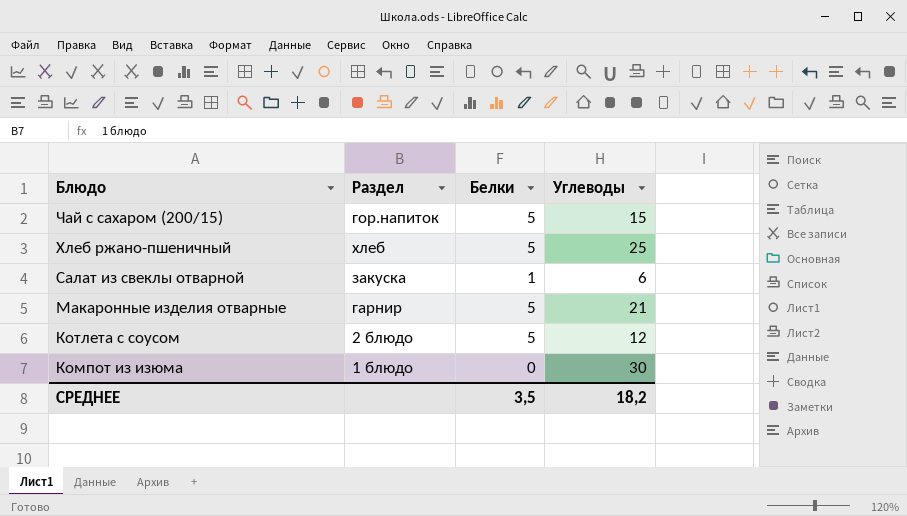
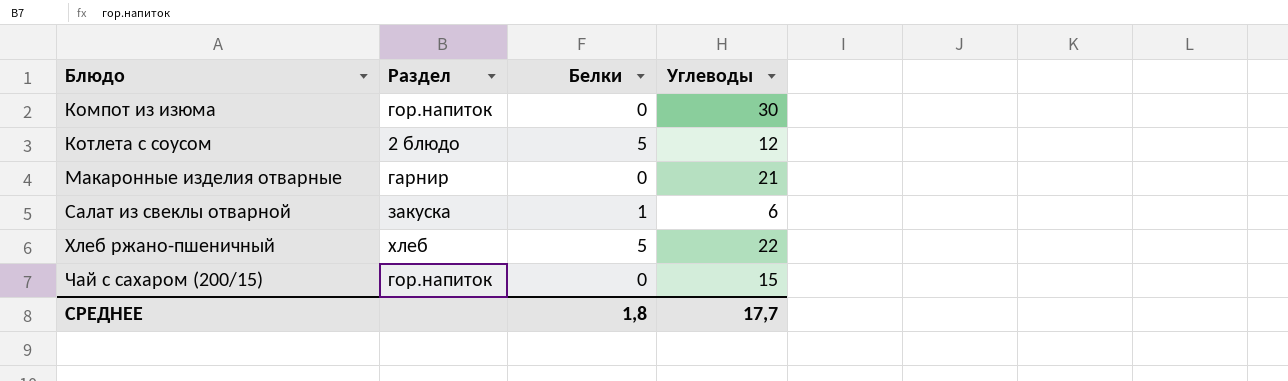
row order: Блюдо descending -> Блюдо ascending
Компот из изюма | Раздел: 1 блюдо -> гор.напиток
Макаронные изделия отварные | Белки: 5 -> 0
Хлеб ржано-пшеничный | Углеводы: 25 -> 22
Чай с сахаром (200/15) | Белки: 5 -> 0
СРЕДНЕЕ | Белки: 3,5 -> 1,8
СРЕДНЕЕ | Углеводы: 18,2 -> 17,7

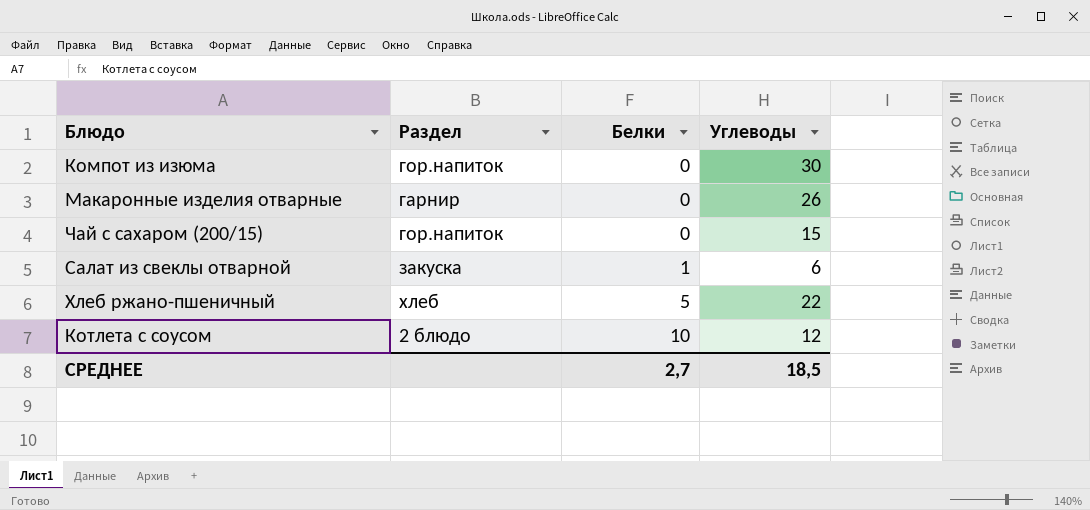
row order: Блюдо ascending -> Белки ascending
Макаронные изделия отварные | Углеводы: 21 -> 26
Котлета с соусом | Белки: 5 -> 10
СРЕДНЕЕ | Белки: 1,8 -> 2,7
СРЕДНЕЕ | Углеводы: 17,7 -> 18,5

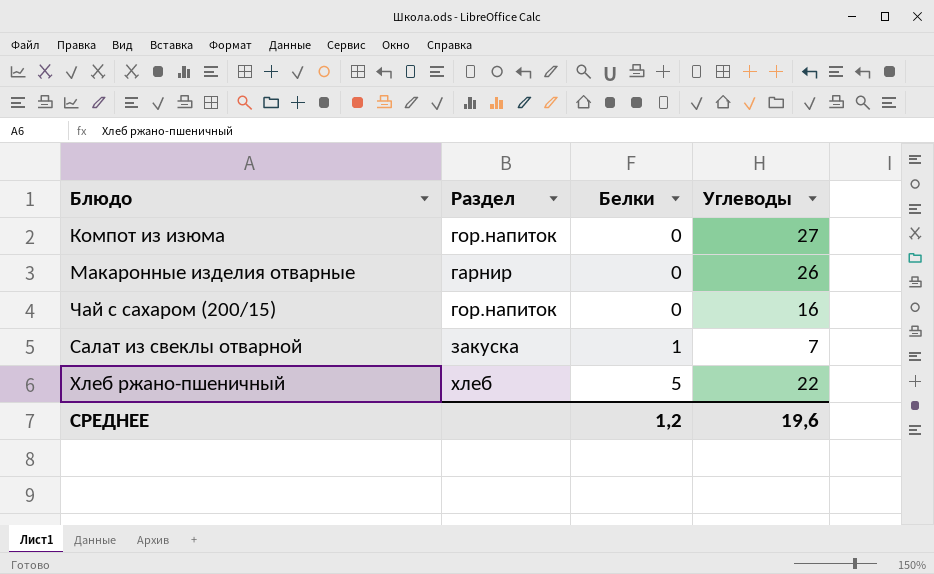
row Котлета с соусом: 2 блюдо | 10 | 12 -> none
Компот из изюма | Углеводы: 30 -> 27
Чай с сахаром (200/15) | Углеводы: 15 -> 16
Салат из свеклы отварной | Углеводы: 6 -> 7
СРЕДНЕЕ | Белки: 2,7 -> 1,2
СРЕДНЕЕ | Углеводы: 18,5 -> 19,6

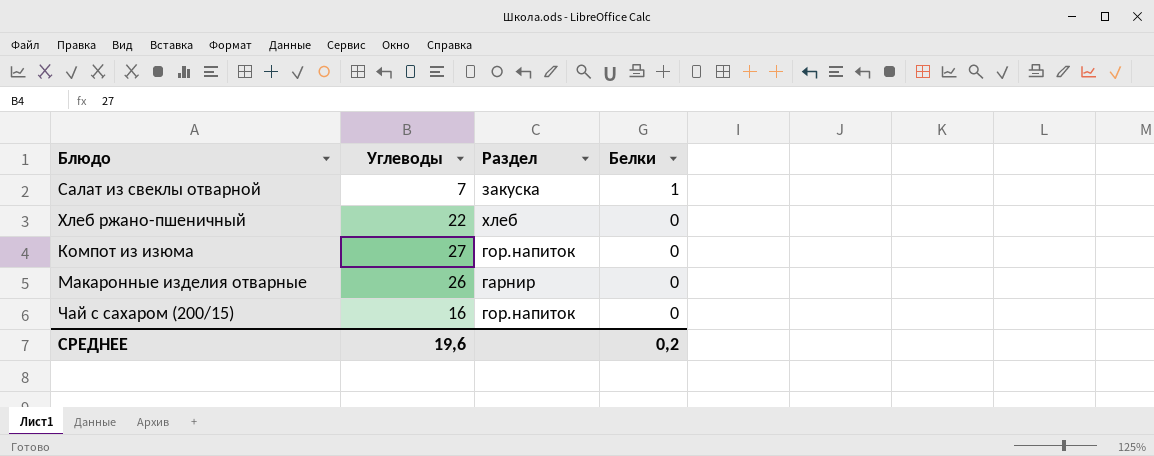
row order: Белки ascending -> Белки descending
column Углеводы | position: 4 -> 2
Хлеб ржано-пшеничный | Белки: 5 -> 0
СРЕДНЕЕ | Белки: 1,2 -> 0,2

